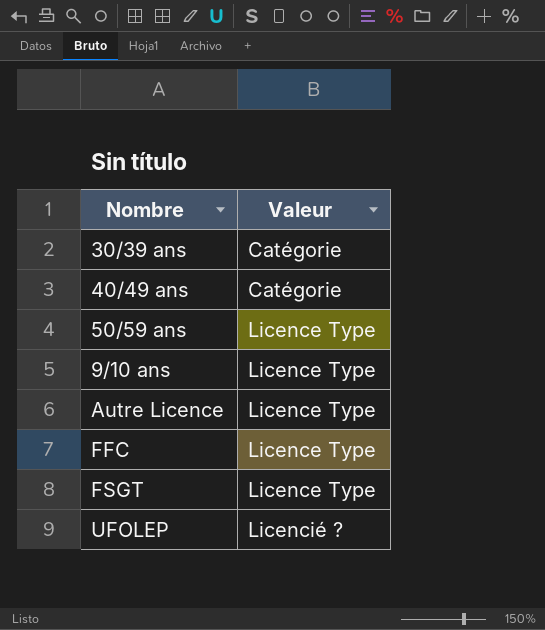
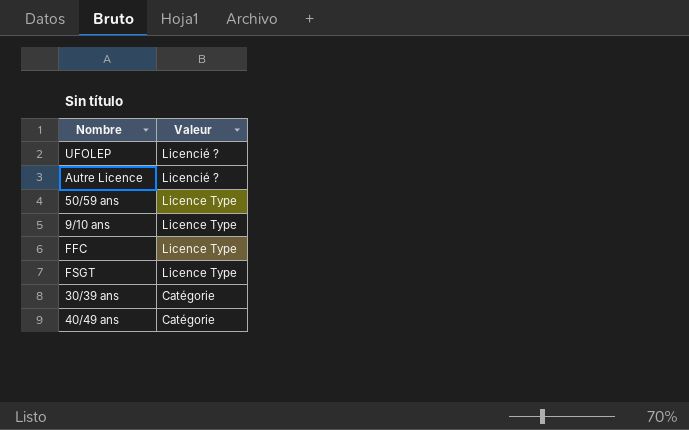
row order: Valeur ascending -> Valeur descending
Autre Licence | Valeur: Licence Type -> Licencié ?

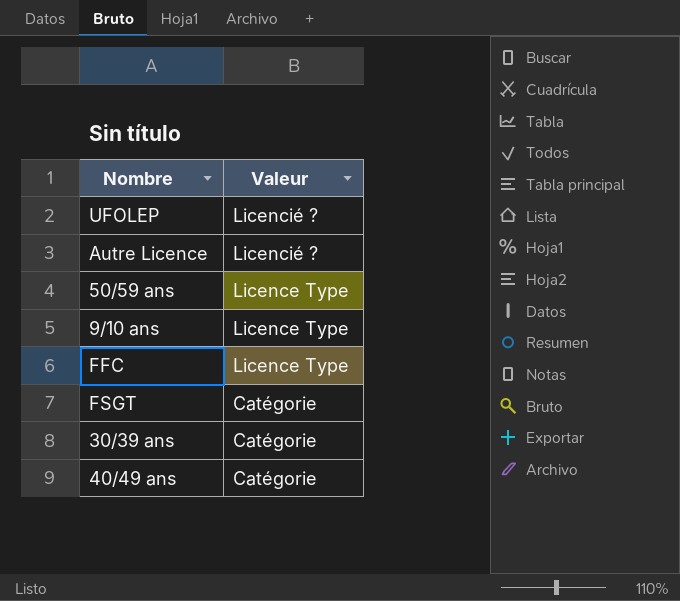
FSGT | Valeur: Licence Type -> Catégorie

